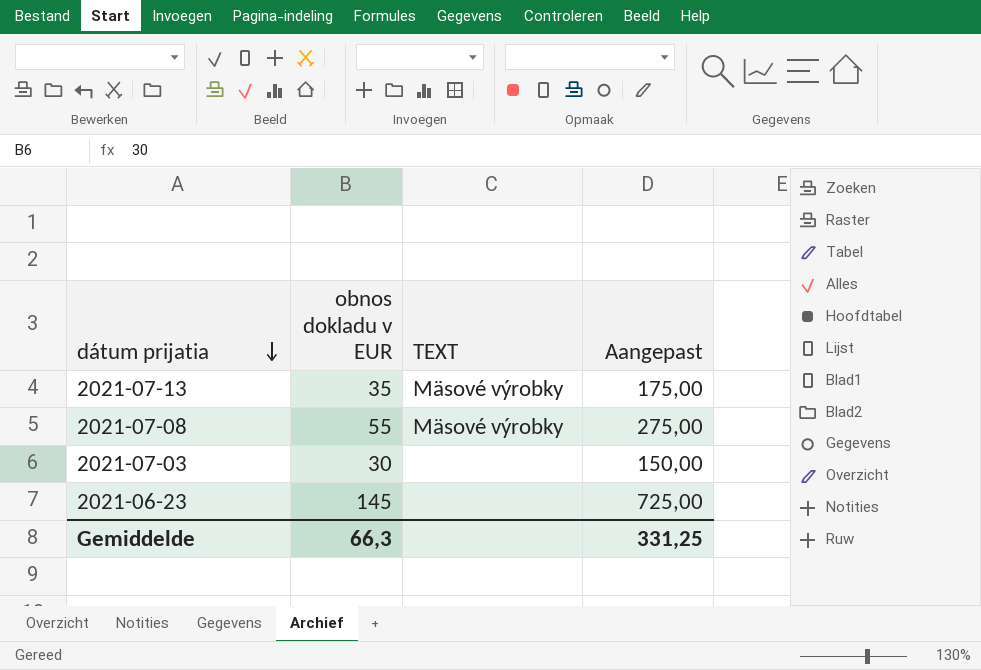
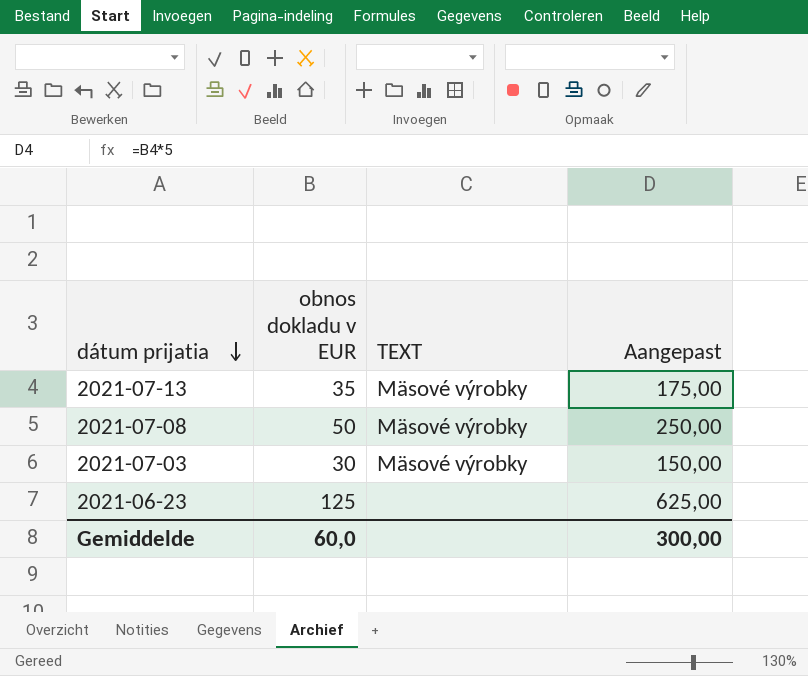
2021-07-08 | obnos dokladu v EUR: 55 -> 50
2021-07-08 | Aangepast: 275,00 -> 250,00
2021-07-03 | TEXT: none -> Mäsové výrobky
2021-06-23 | obnos dokladu v EUR: 145 -> 125
2021-06-23 | Aangepast: 725,00 -> 625,00
Gemiddelde | obnos dokladu v EUR: 66,3 -> 60,0
Gemiddelde | Aangepast: 331,25 -> 300,00

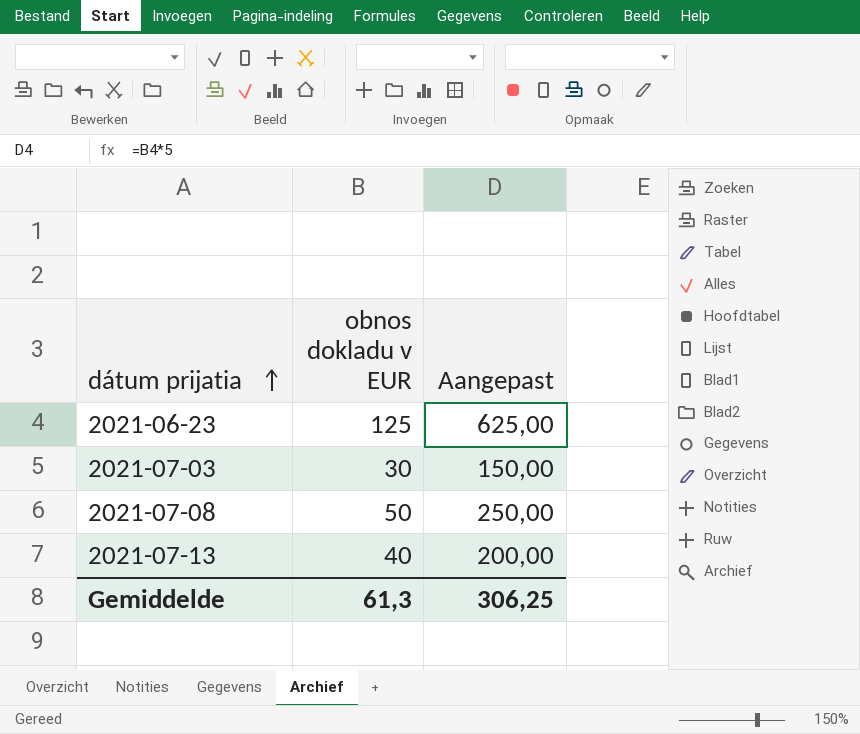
row order: dátum prijatia descending -> dátum prijatia ascending
column TEXT | position: 3 -> none
2021-07-13 | obnos dokladu v EUR: 35 -> 40
2021-07-13 | Aangepast: 175,00 -> 200,00
Gemiddelde | obnos dokladu v EUR: 60,0 -> 61,3
Gemiddelde | Aangepast: 300,00 -> 306,25

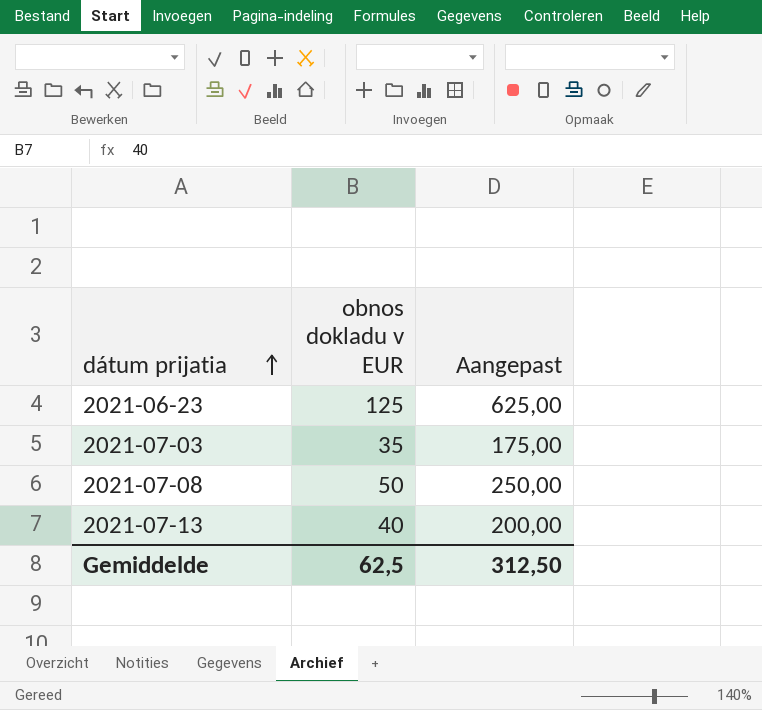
2021-07-03 | obnos dokladu v EUR: 30 -> 35
2021-07-03 | Aangepast: 150,00 -> 175,00
Gemiddelde | obnos dokladu v EUR: 61,3 -> 62,5
Gemiddelde | Aangepast: 306,25 -> 312,50

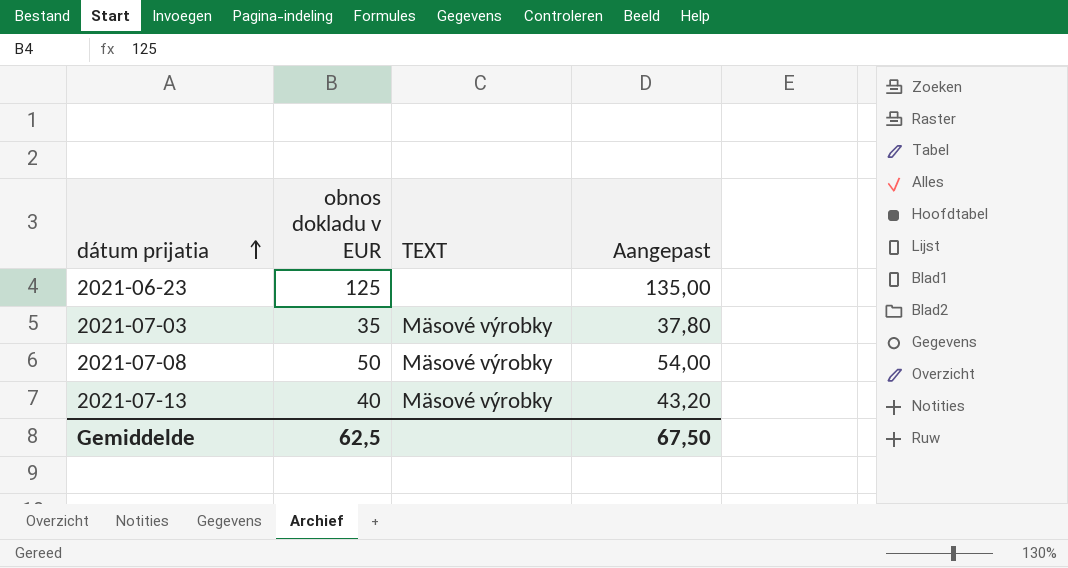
column TEXT | position: none -> 3
column Aangepast | formula: [obnos dokladu v EUR] * 5 -> [obnos dokladu v EUR] * 1,08
Gemiddelde | Aangepast: 312,50 -> 67,50

